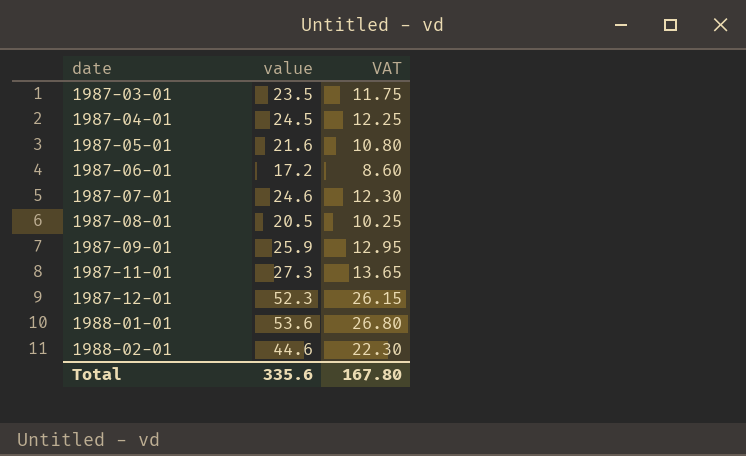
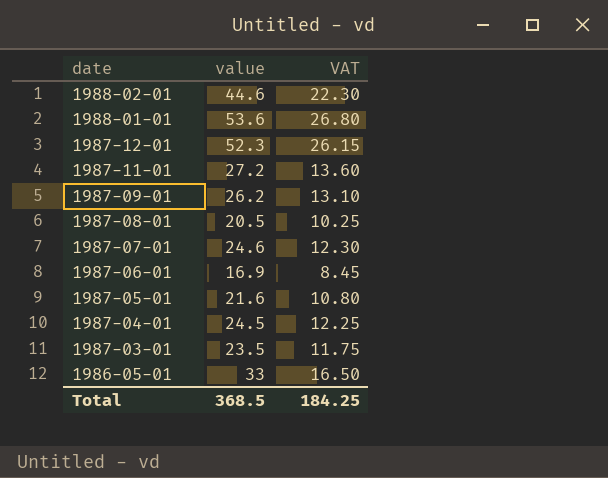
row order: date ascending -> date descending
1987-11-01 | value: 27.3 -> 27.2
1987-11-01 | VAT: 13.65 -> 13.60
1987-09-01 | value: 25.9 -> 26.2
1987-09-01 | VAT: 12.95 -> 13.10
1987-06-01 | value: 17.2 -> 16.9
1987-06-01 | VAT: 8.60 -> 8.45
row 1986-05-01: none -> 33 | 16.50
Total | value: 335.6 -> 368.5
Total | VAT: 167.80 -> 184.25

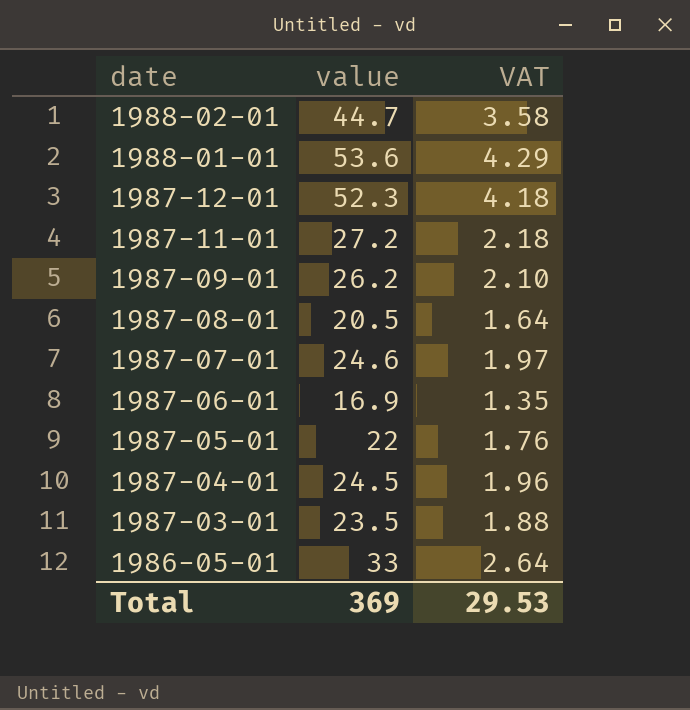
column VAT | formula: [value] * 0.5 -> [value] * 0.08
1988-02-01 | value: 44.6 -> 44.7
1987-05-01 | value: 21.6 -> 22
Total | value: 368.5 -> 369
Total | VAT: 184.25 -> 29.53

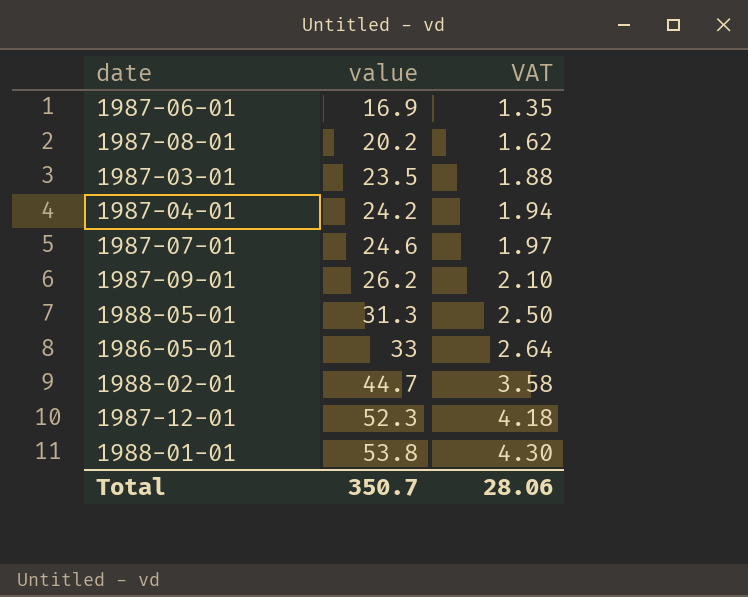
row order: date descending -> value ascending
row 1987-11-01: 27.2 | 2.18 -> none
row 1987-05-01: 22 | 1.76 -> none
1987-08-01 | value: 20.5 -> 20.2
1987-08-01 | VAT: 1.64 -> 1.62
1987-04-01 | value: 24.5 -> 24.2
1987-04-01 | VAT: 1.96 -> 1.94
row 1988-05-01: none -> 31.3 | 2.50
1988-01-01 | value: 53.6 -> 53.8
1988-01-01 | VAT: 4.29 -> 4.30
Total | value: 369 -> 350.7
Total | VAT: 29.53 -> 28.06

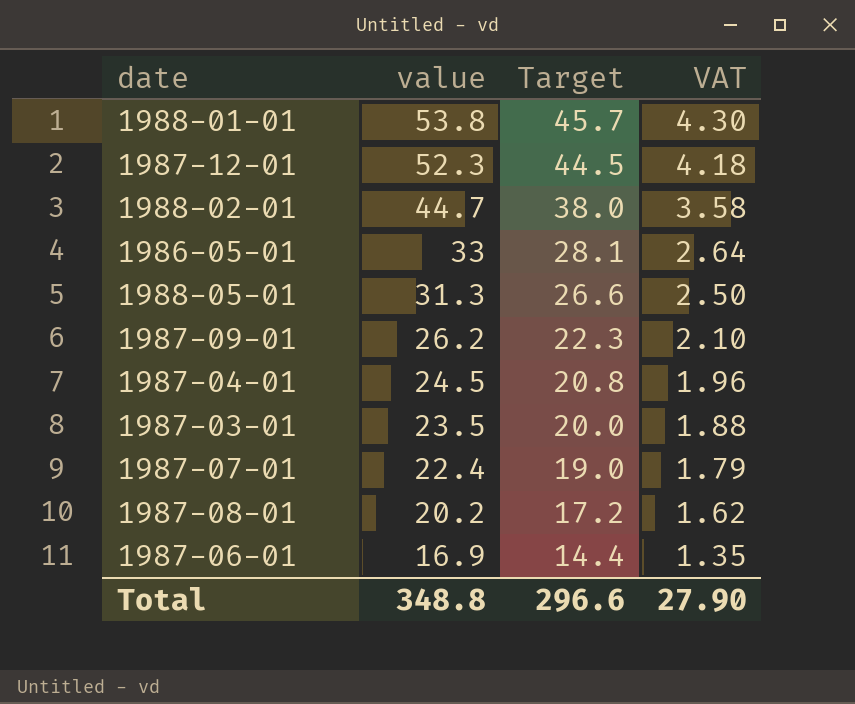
row order: value ascending -> value descending
column Target | formula: none -> [value] * 0.85
1987-04-01 | value: 24.2 -> 24.5
1987-04-01 | VAT: 1.94 -> 1.96
1987-07-01 | value: 24.6 -> 22.4
1987-07-01 | VAT: 1.97 -> 1.79
Total | value: 350.7 -> 348.8
Total | VAT: 28.06 -> 27.90

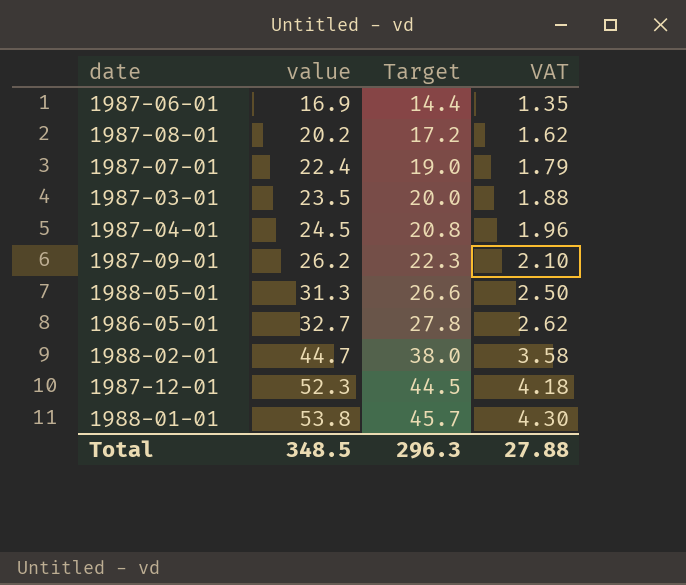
row order: value descending -> value ascending
1986-05-01 | value: 33 -> 32.7
1986-05-01 | Target: 28.1 -> 27.8
1986-05-01 | VAT: 2.64 -> 2.62
Total | value: 348.8 -> 348.5
Total | Target: 296.6 -> 296.3
Total | VAT: 27.90 -> 27.88

